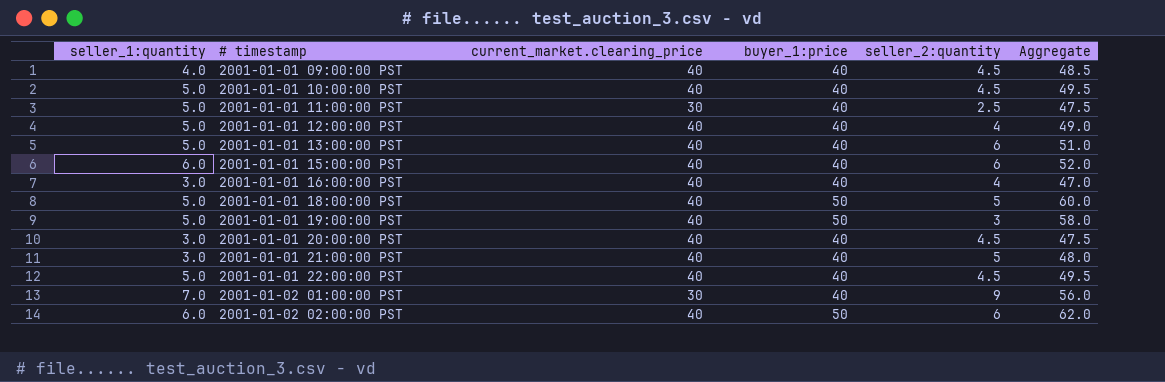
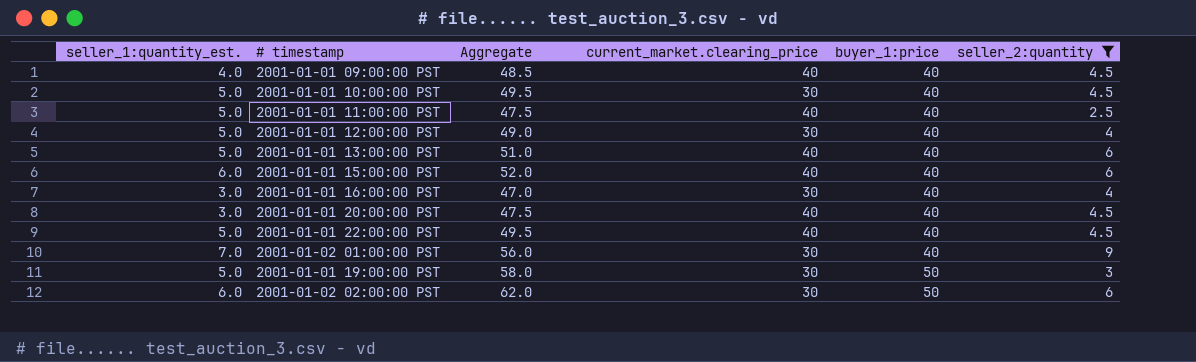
filter: none -> seller_2:quantity != 5
row order: # timestamp ascending -> buyer_1:price ascending
column name: seller_1:quantity -> seller_1:quantity_est.
column Aggregate | position: 6 -> 3
2001-01-01 10:00:00 PST | current_market.clearing_price: 40 -> 30
2001-01-01 11:00:00 PST | current_market.clearing_price: 30 -> 40
2001-01-01 12:00:00 PST | current_market.clearing_price: 40 -> 30
2001-01-01 16:00:00 PST | current_market.clearing_price: 40 -> 30
2001-01-01 19:00:00 PST | current_market.clearing_price: 40 -> 30
2001-01-02 02:00:00 PST | current_market.clearing_price: 40 -> 30

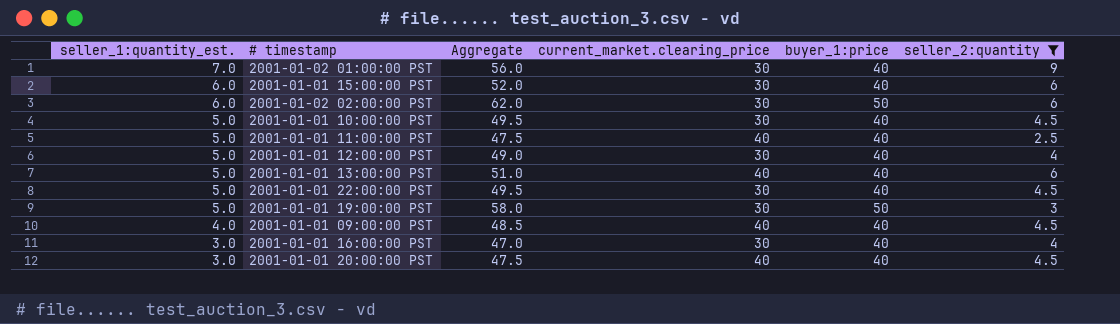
row order: buyer_1:price ascending -> seller_1:quantity_est. descending
2001-01-01 15:00:00 PST | current_market.clearing_price: 40 -> 30
2001-01-01 22:00:00 PST | current_market.clearing_price: 40 -> 30

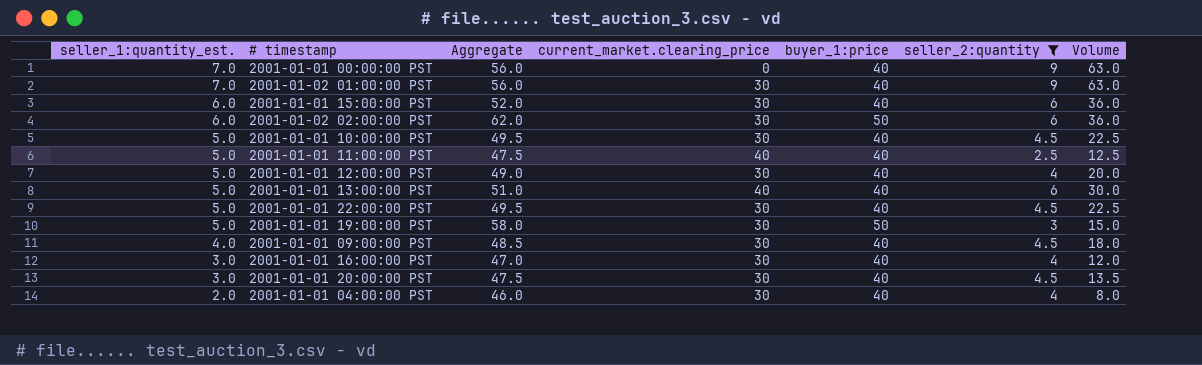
column Volume | formula: none -> [seller_1:quantity_est.] * [seller_2:quantity]
row 2001-01-01 00:00:00 PST: none -> 7.0 | 56.0 | 0 | 40 | 9 | 63.0
2001-01-01 09:00:00 PST | current_market.clearing_price: 40 -> 30
2001-01-01 20:00:00 PST | current_market.clearing_price: 40 -> 30
row 2001-01-01 04:00:00 PST: none -> 2.0 | 46.0 | 30 | 40 | 4 | 8.0

